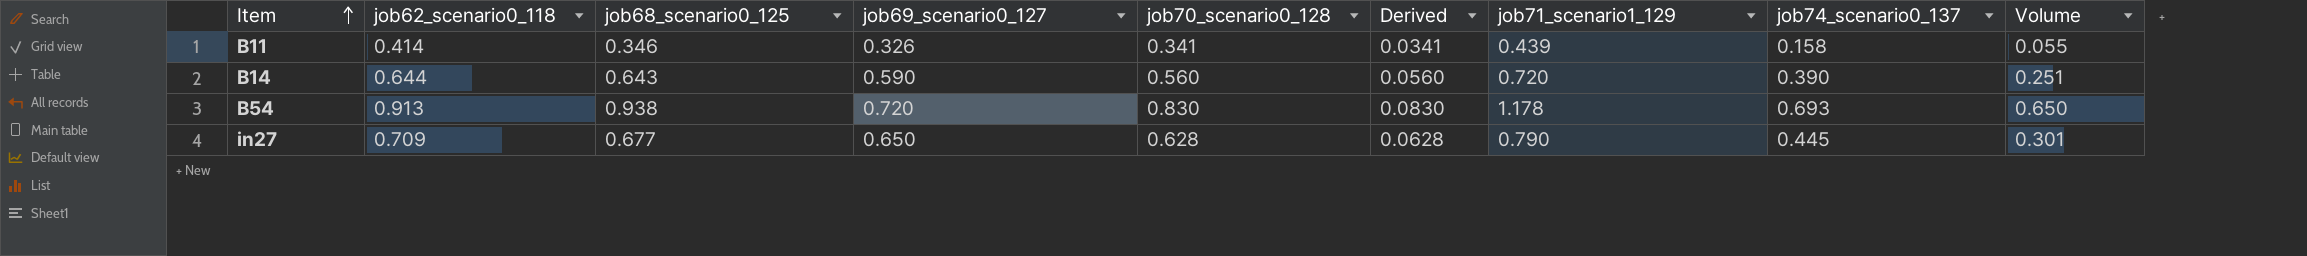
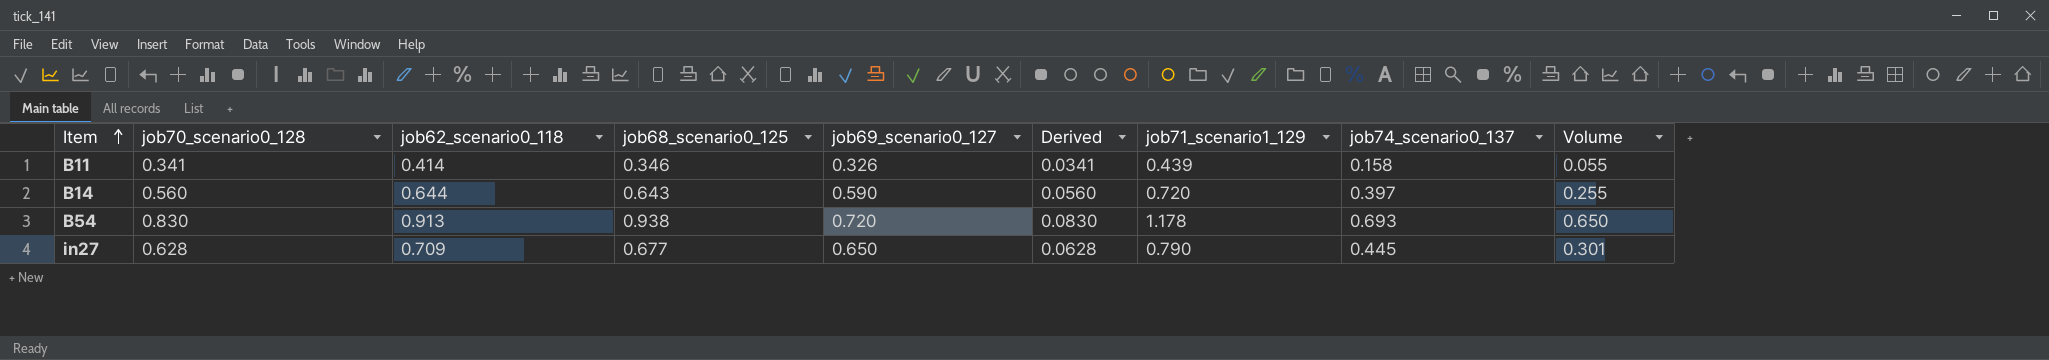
column job70_scenario0_128 | position: 5 -> 2
B14 | job74_scenario0_137: 0.390 -> 0.397
B14 | Volume: 0.251 -> 0.255

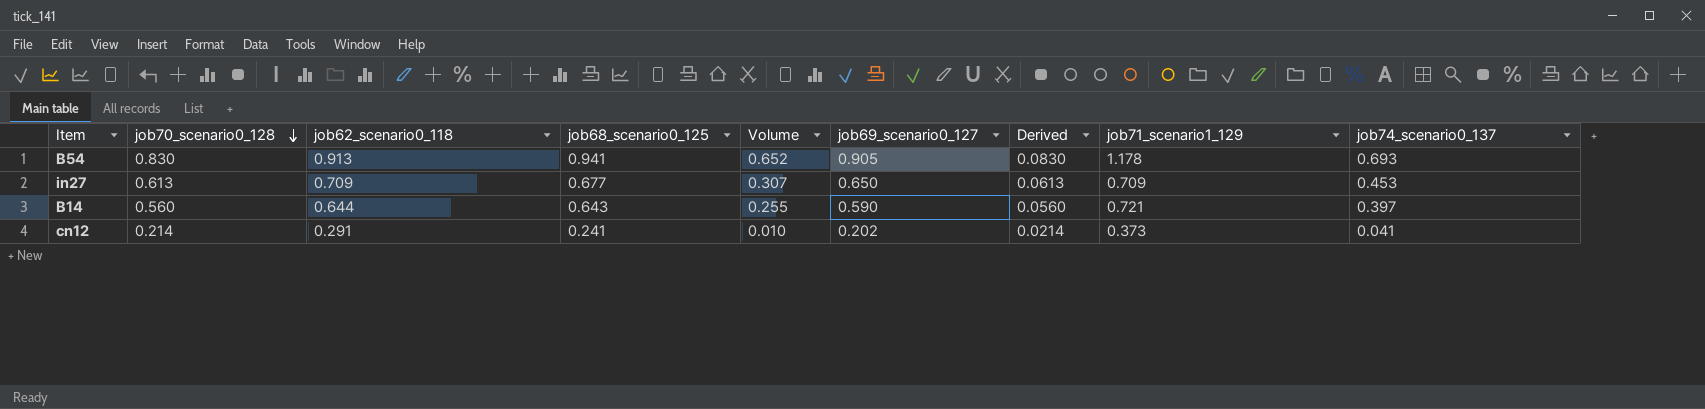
row order: Item ascending -> job70_scenario0_128 descending
column Volume | position: 9 -> 5
row B11: 0.341 | 0.414 | 0.346 | 0.326 | 0.0341 | 0.439 | 0.158 | 0.055 -> none
B54 | job68_scenario0_125: 0.938 -> 0.941
B54 | Volume: 0.650 -> 0.652
B54 | job69_scenario0_127: 0.720 -> 0.905
in27 | job70_scenario0_128: 0.628 -> 0.613
in27 | Volume: 0.301 -> 0.307
in27 | Derived: 0.0628 -> 0.0613
in27 | job71_scenario1_129: 0.790 -> 0.709
in27 | job74_scenario0_137: 0.445 -> 0.453
B14 | job71_scenario1_129: 0.720 -> 0.721
row cn12: none -> 0.214 | 0.291 | 0.241 | 0.010 | 0.202 | 0.0214 | 0.373 | 0.041

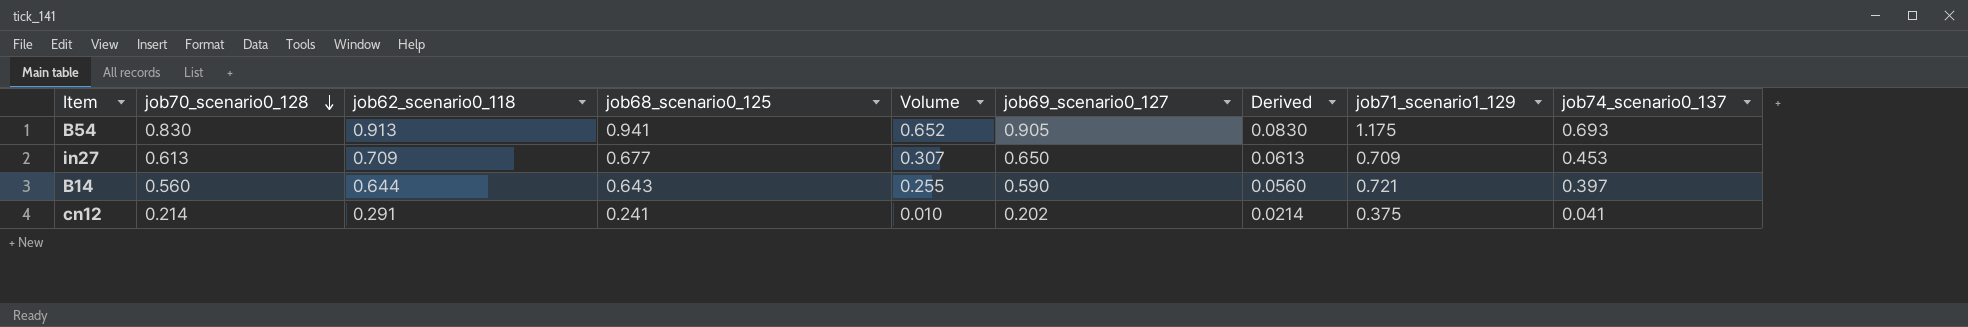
B54 | job71_scenario1_129: 1.178 -> 1.175
cn12 | job71_scenario1_129: 0.373 -> 0.375

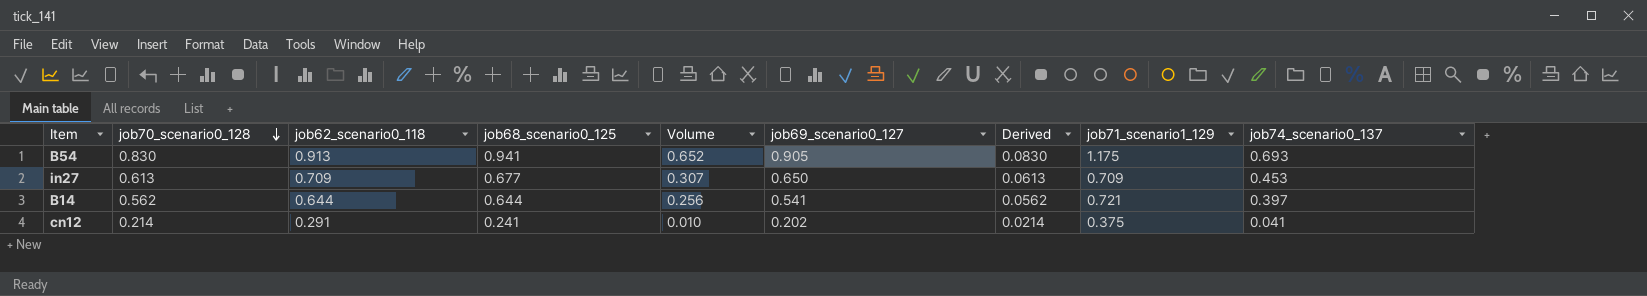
B14 | job70_scenario0_128: 0.560 -> 0.562
B14 | job68_scenario0_125: 0.643 -> 0.644
B14 | Volume: 0.255 -> 0.256
B14 | job69_scenario0_127: 0.590 -> 0.541
B14 | Derived: 0.0560 -> 0.0562

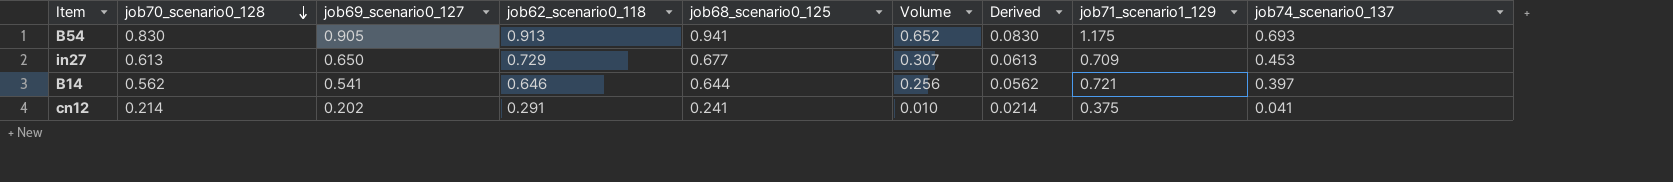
column job69_scenario0_127 | position: 6 -> 3
in27 | job62_scenario0_118: 0.709 -> 0.729
B14 | job62_scenario0_118: 0.644 -> 0.646

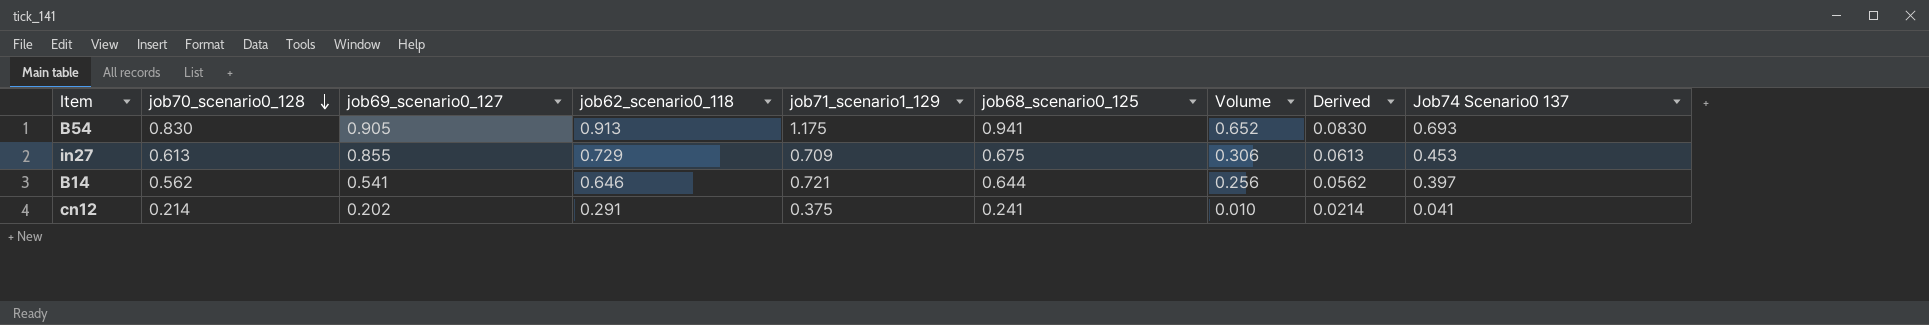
column job71_scenario1_129 | position: 8 -> 5
column name: job74_scenario0_137 -> Job74 Scenario0 137
in27 | job69_scenario0_127: 0.650 -> 0.855
in27 | job68_scenario0_125: 0.677 -> 0.675
in27 | Volume: 0.307 -> 0.306

